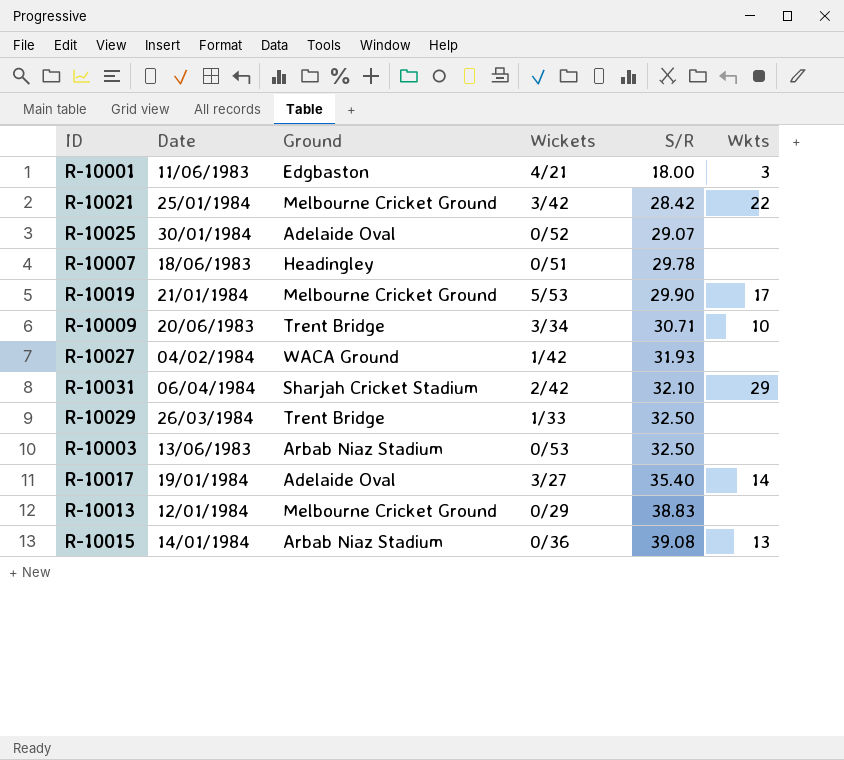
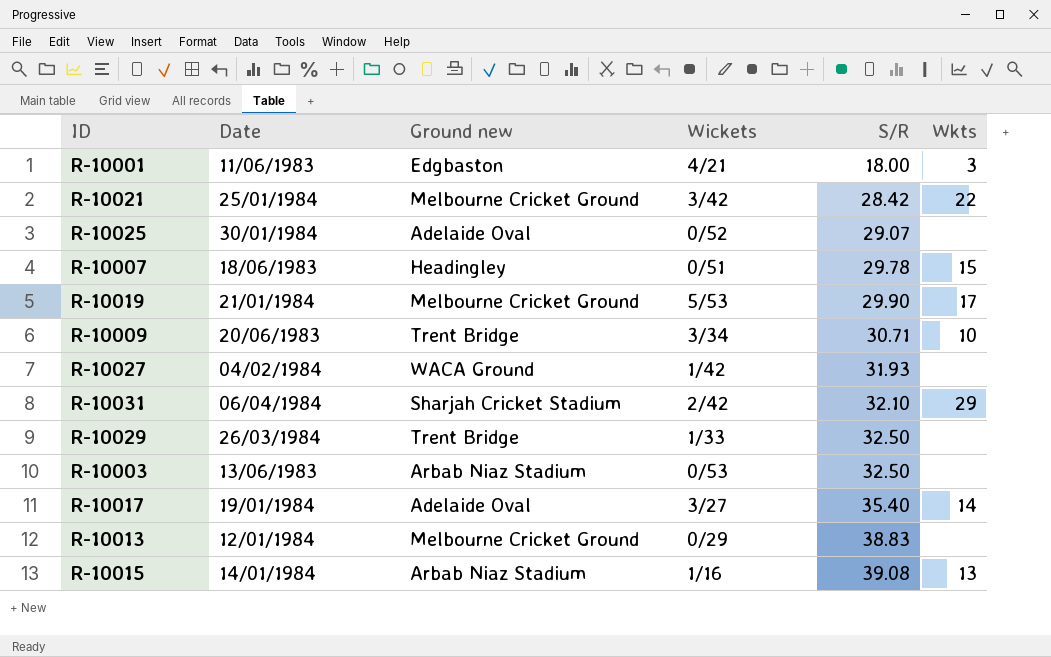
column name: Ground -> Ground new
R-10007 | Wkts: none -> 15
R-10015 | Wickets: 0/36 -> 1/16

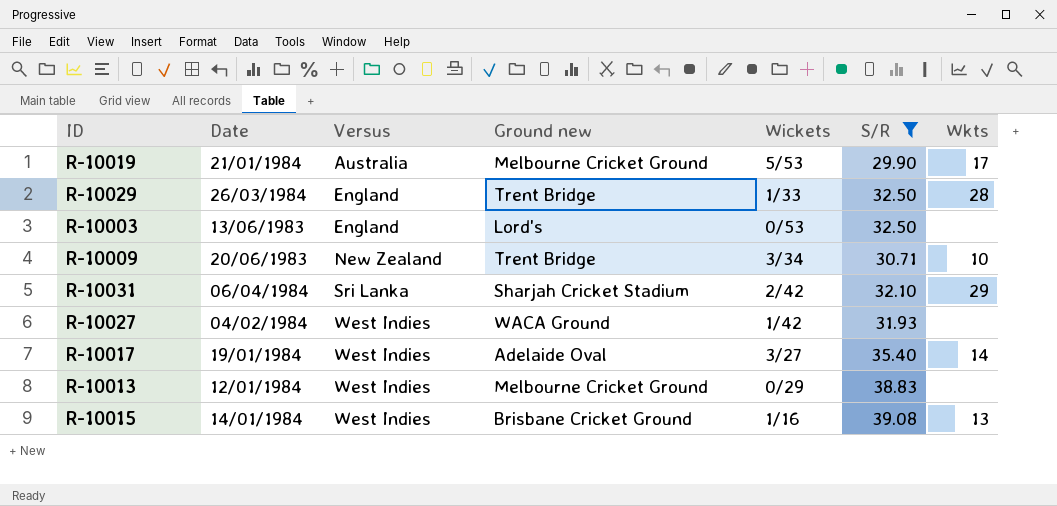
filter: none -> S/R >= 29.90
row order: S/R ascending -> Versus ascending
column Versus | position: none -> 3
R-10029 | Wkts: none -> 28
R-10003 | Ground new: Arbab Niaz Stadium -> Lord's
R-10015 | Ground new: Arbab Niaz Stadium -> Brisbane Cricket Ground

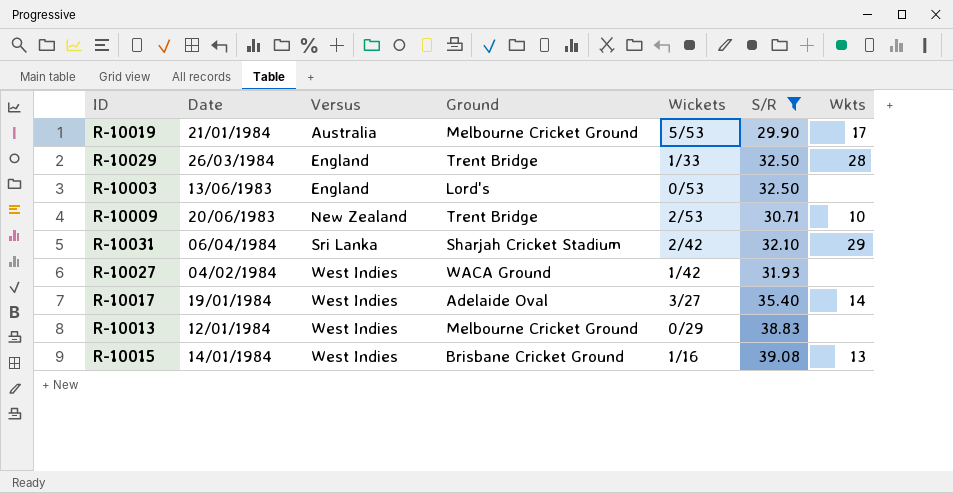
column name: Ground new -> Ground
R-10009 | Wickets: 3/34 -> 2/53

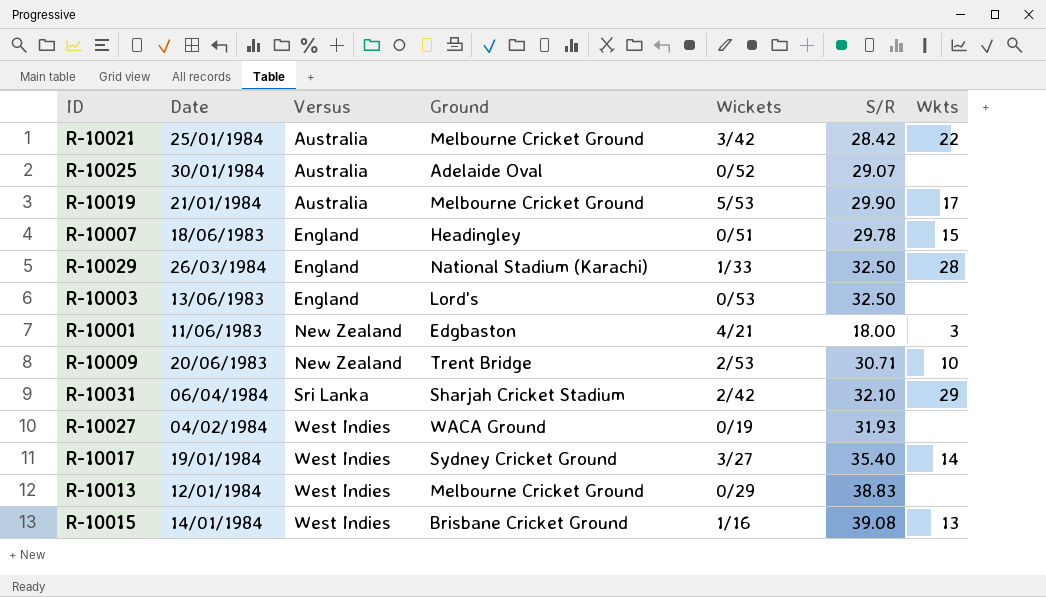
filter: S/R >= 29.90 -> none
R-10029 | Ground: Trent Bridge -> National Stadium (Karachi)
R-10027 | Wickets: 1/42 -> 0/19
R-10017 | Ground: Adelaide Oval -> Sydney Cricket Ground

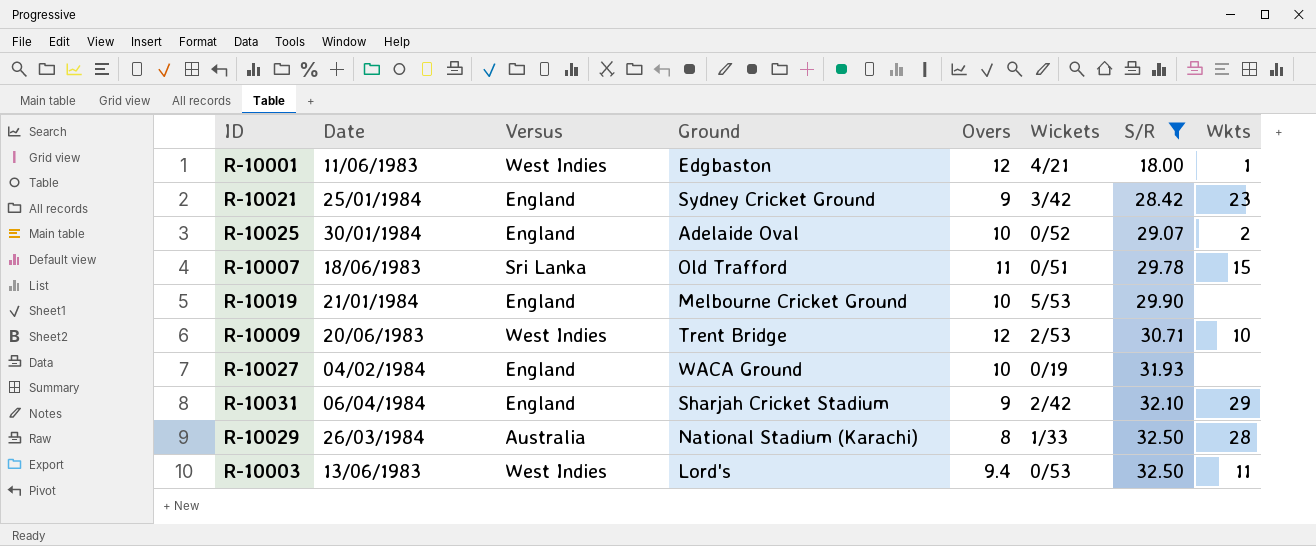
filter: none -> S/R <= 32.50
row order: Versus ascending -> S/R ascending
column Overs | position: none -> 5
R-10001 | Versus: New Zealand -> West Indies
R-10001 | Wkts: 3 -> 1
R-10021 | Versus: Australia -> England
R-10021 | Ground: Melbourne Cricket Ground -> Sydney Cricket Ground
R-10021 | Wkts: 22 -> 23
R-10025 | Versus: Australia -> England
R-10025 | Wkts: none -> 2
R-10007 | Versus: England -> Sri Lanka
R-10007 | Ground: Headingley -> Old Trafford
R-10019 | Versus: Australia -> England
R-10019 | Wkts: 17 -> none
R-10009 | Versus: New Zealand -> West Indies
R-10027 | Versus: West Indies -> England
R-10031 | Versus: Sri Lanka -> England
R-10029 | Versus: England -> Australia
R-10003 | Versus: England -> West Indies
R-10003 | Wkts: none -> 11

